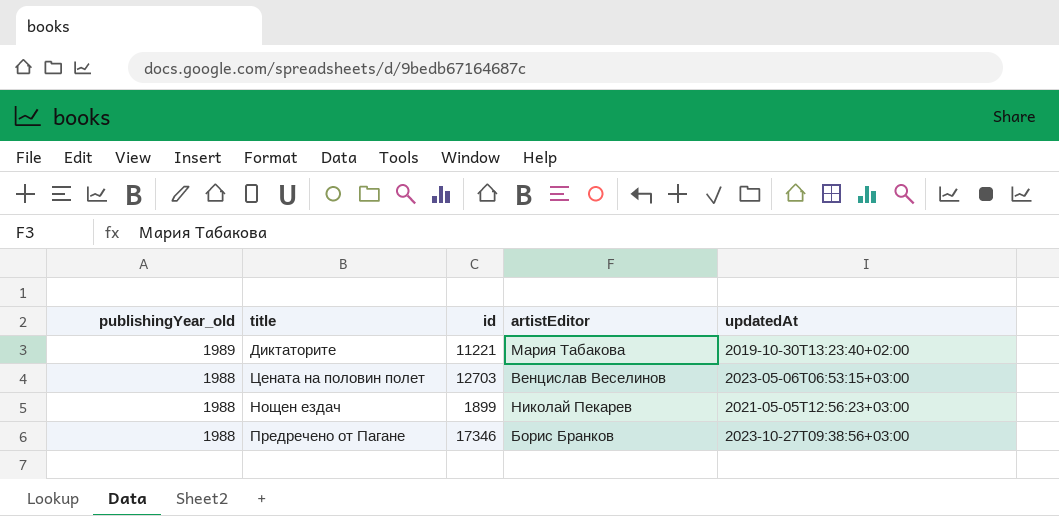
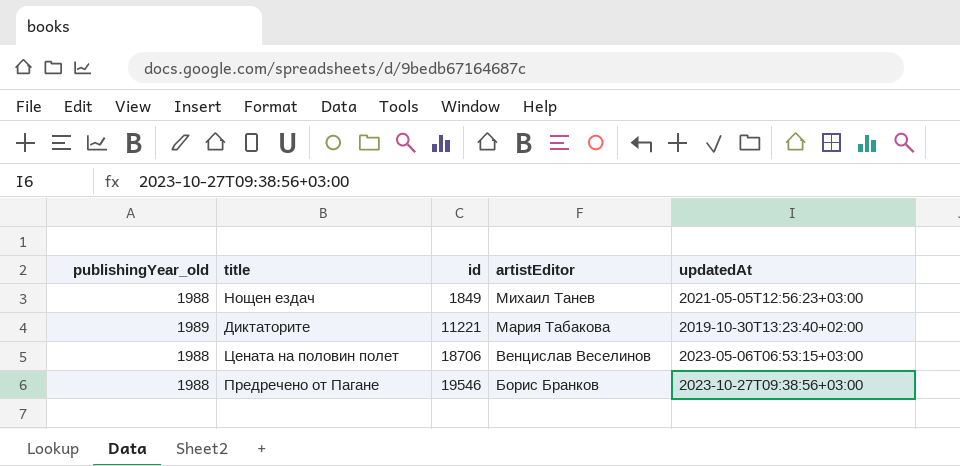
row order: publishingYear_old descending -> id ascending
Нощен ездач | id: 1899 -> 1849
Нощен ездач | artistEditor: Николай Пекарев -> Михаил Танев
Цената на половин полет | id: 12703 -> 18706
Предречено от Пагане | id: 17346 -> 19546

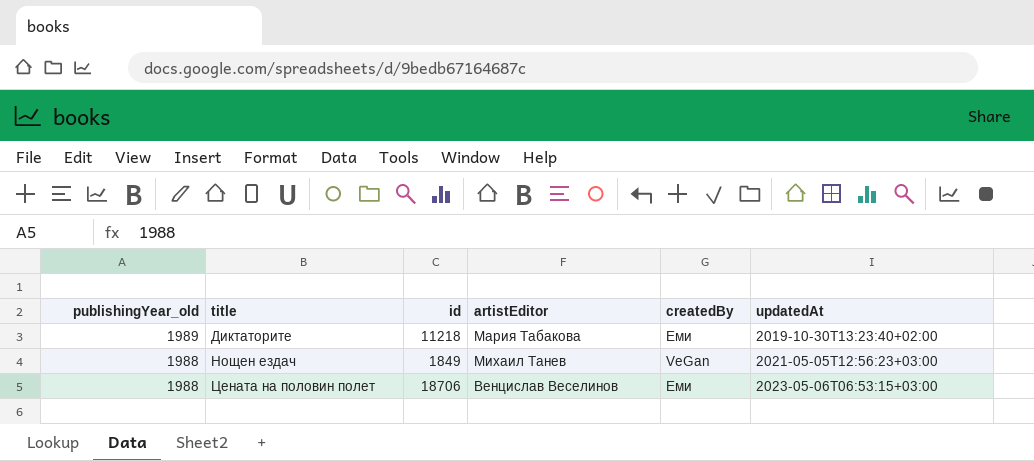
row order: id ascending -> publishingYear_old descending
column createdBy | position: none -> 5
row Предречено от Пагане: 1988 | 19546 | Борис Бранков | 2023-10-27T09:38:56+03:00 -> none
Диктаторите | id: 11221 -> 11218

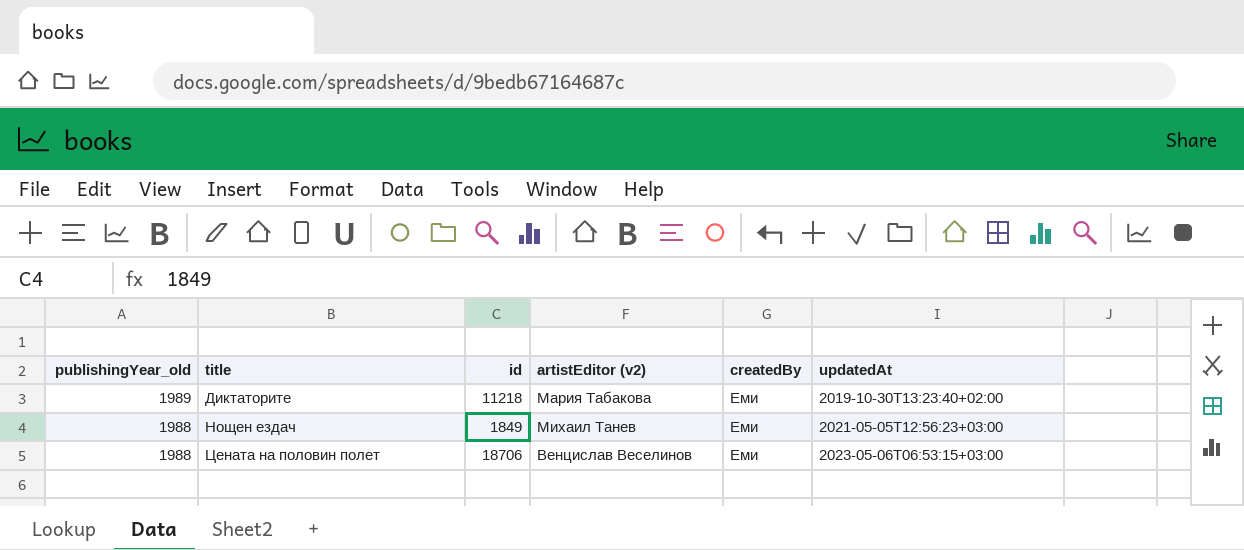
column name: artistEditor -> artistEditor (v2)
Нощен ездач | createdBy: VeGan -> Еми

